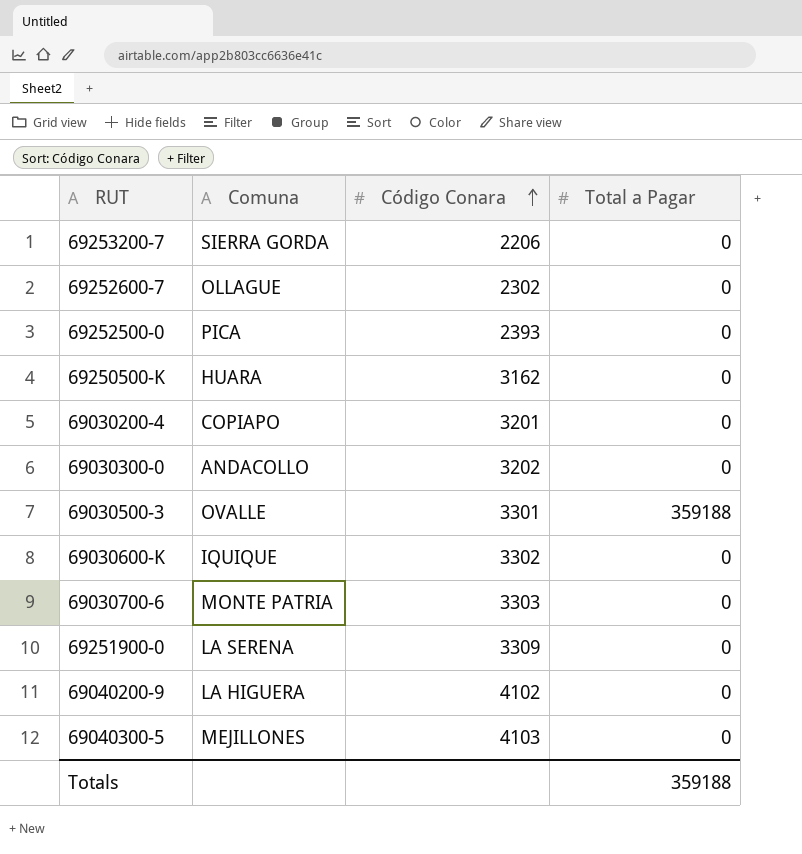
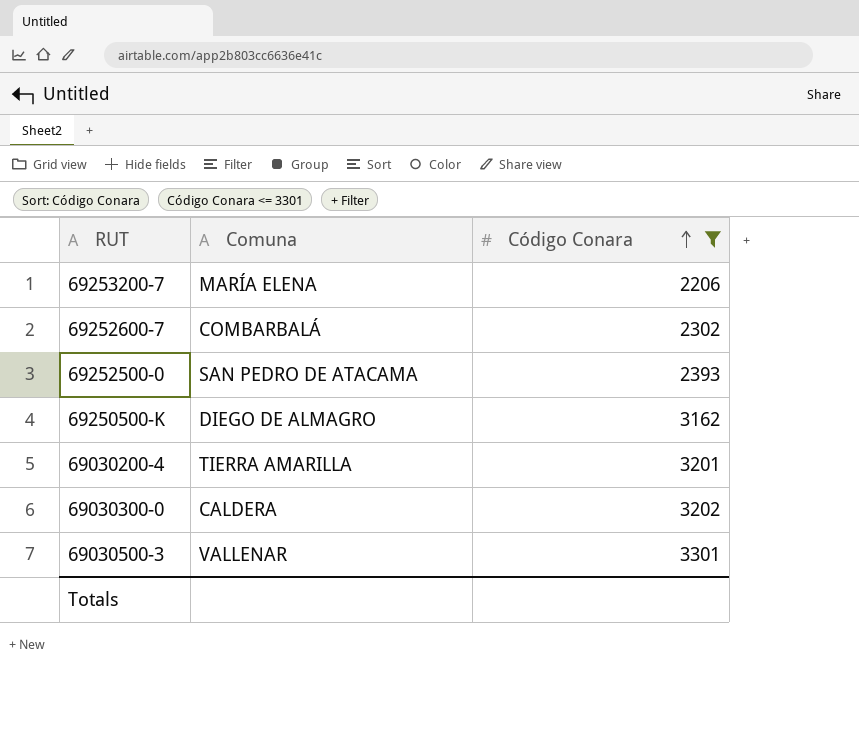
filter: none -> Código Conara <= 3301
column Total a Pagar | position: 4 -> none
69253200-7 | Comuna: SIERRA GORDA -> MARÍA ELENA
69252600-7 | Comuna: OLLAGUE -> COMBARBALÁ
69252500-0 | Comuna: PICA -> SAN PEDRO DE ATACAMA
69250500-K | Comuna: HUARA -> DIEGO DE ALMAGRO
69030200-4 | Comuna: COPIAPO -> TIERRA AMARILLA
69030300-0 | Comuna: ANDACOLLO -> CALDERA
69030500-3 | Comuna: OVALLE -> VALLENAR

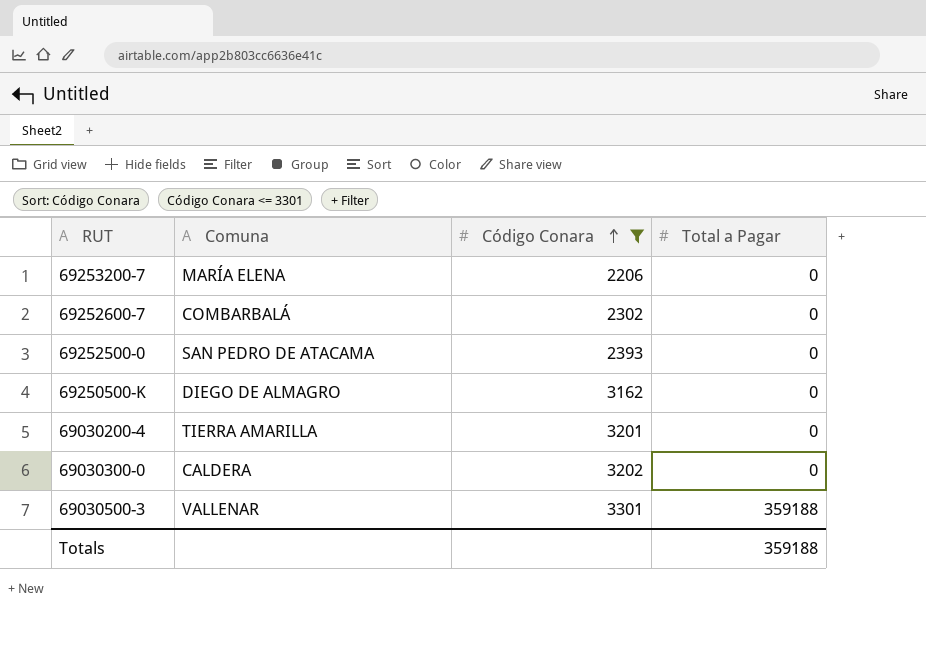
column Total a Pagar | position: none -> 4

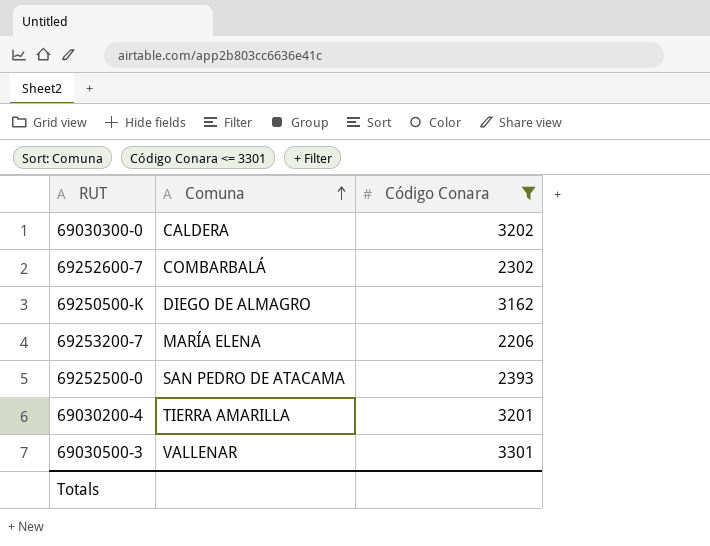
row order: Código Conara ascending -> Comuna ascending
column Total a Pagar | position: 4 -> none

